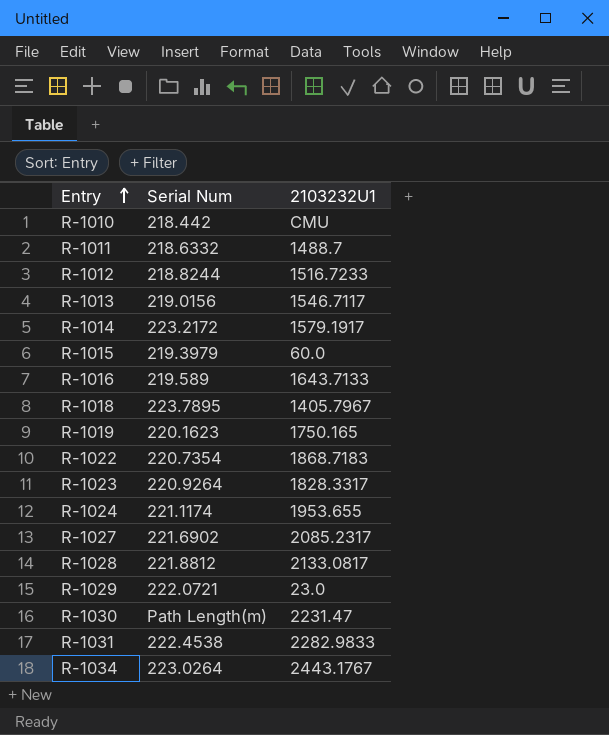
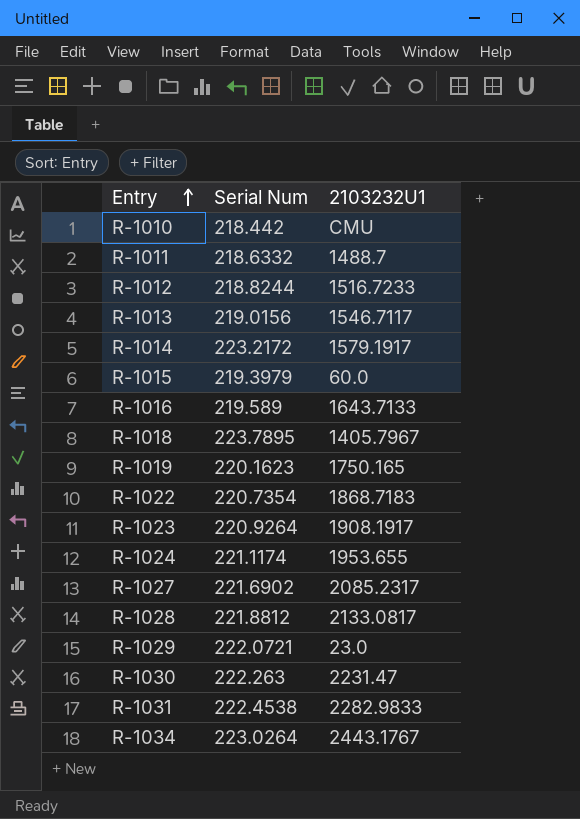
R-1023 | 2103232U1: 1828.3317 -> 1908.1917
R-1030 | Serial Num: Path Length(m) -> 222.263

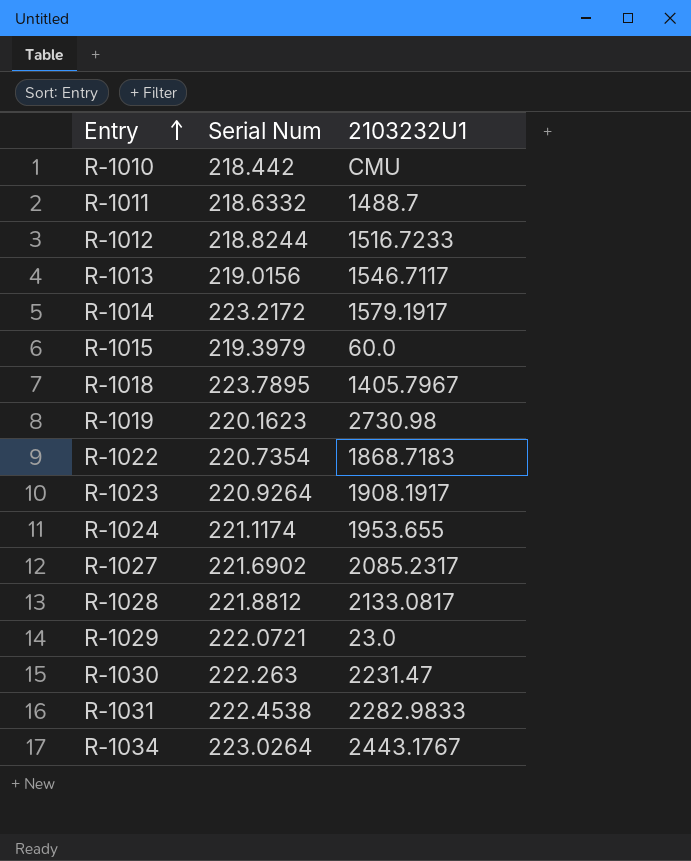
row R-1016: 219.589 | 1643.7133 -> none
R-1019 | 2103232U1: 1750.165 -> 2730.98

